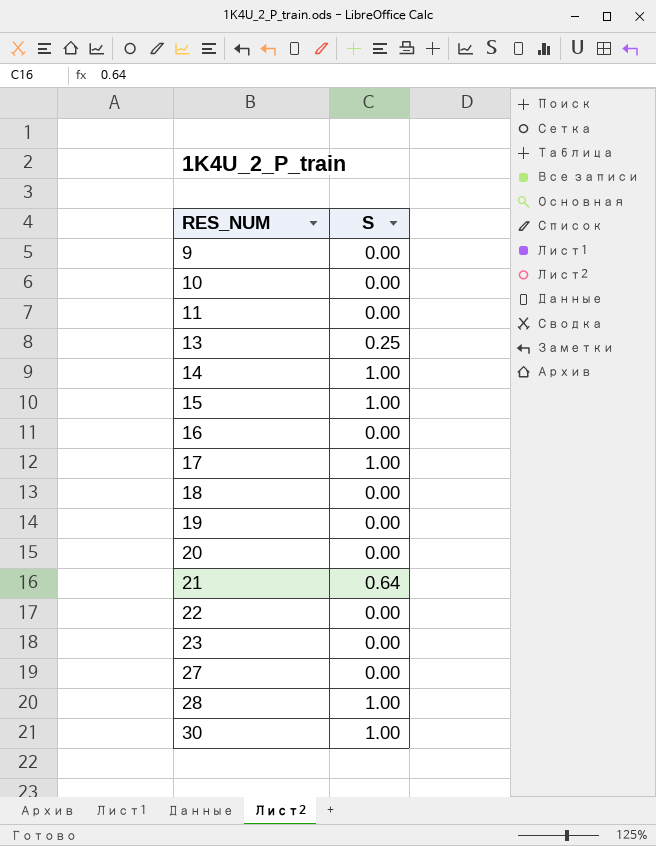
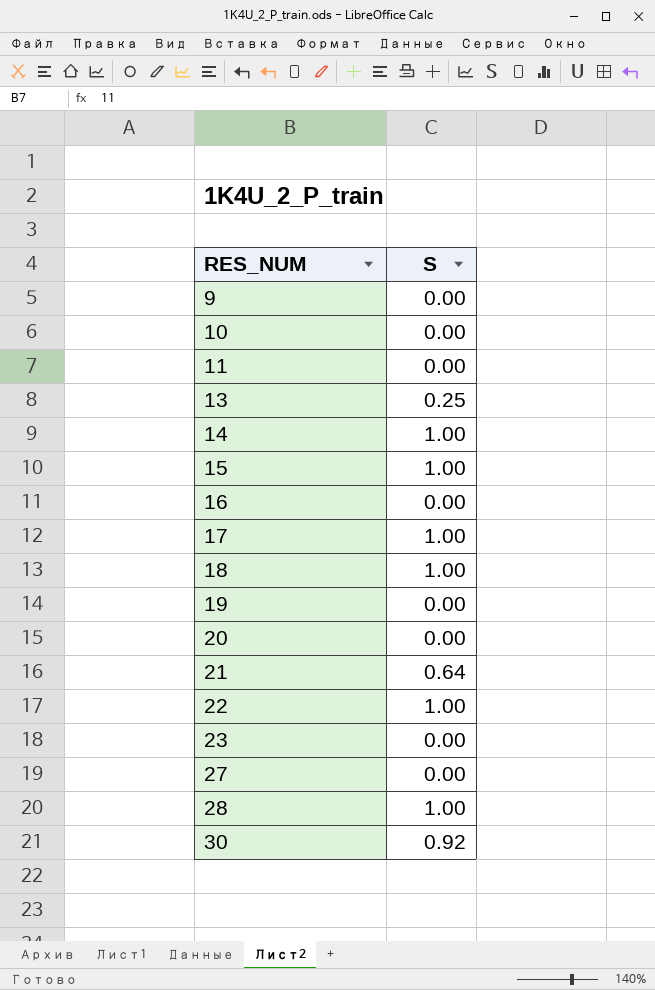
18 | S: 0.00 -> 1.00
22 | S: 0.00 -> 1.00
30 | S: 1.00 -> 0.92

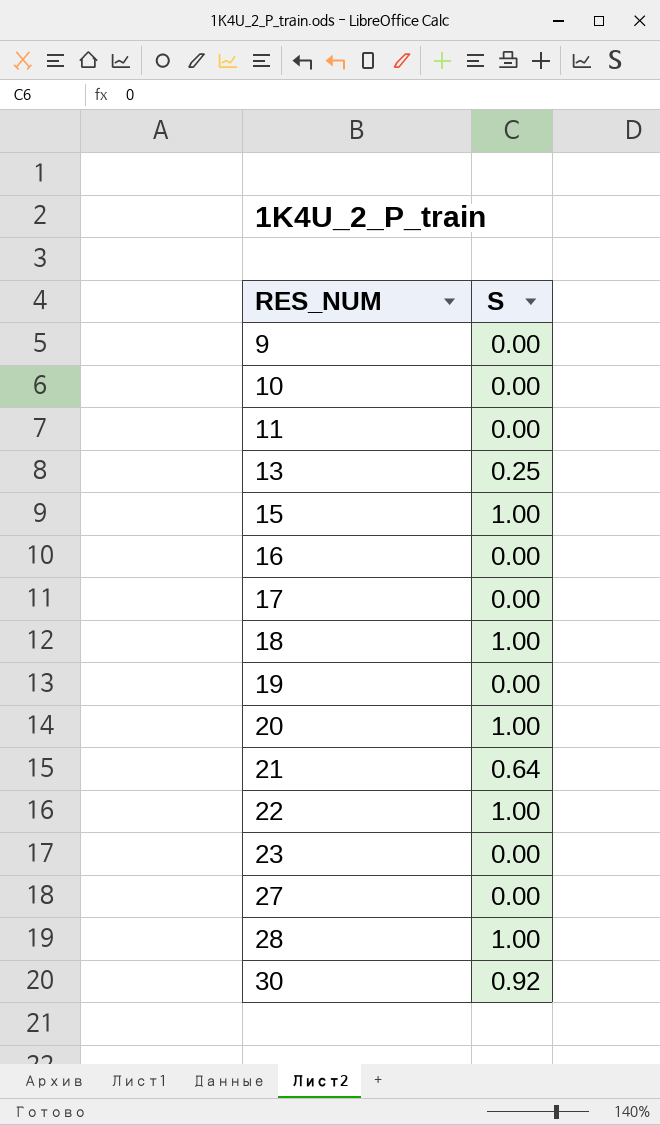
row 14: 1.00 -> none
17 | S: 1.00 -> 0.00
20 | S: 0.00 -> 1.00

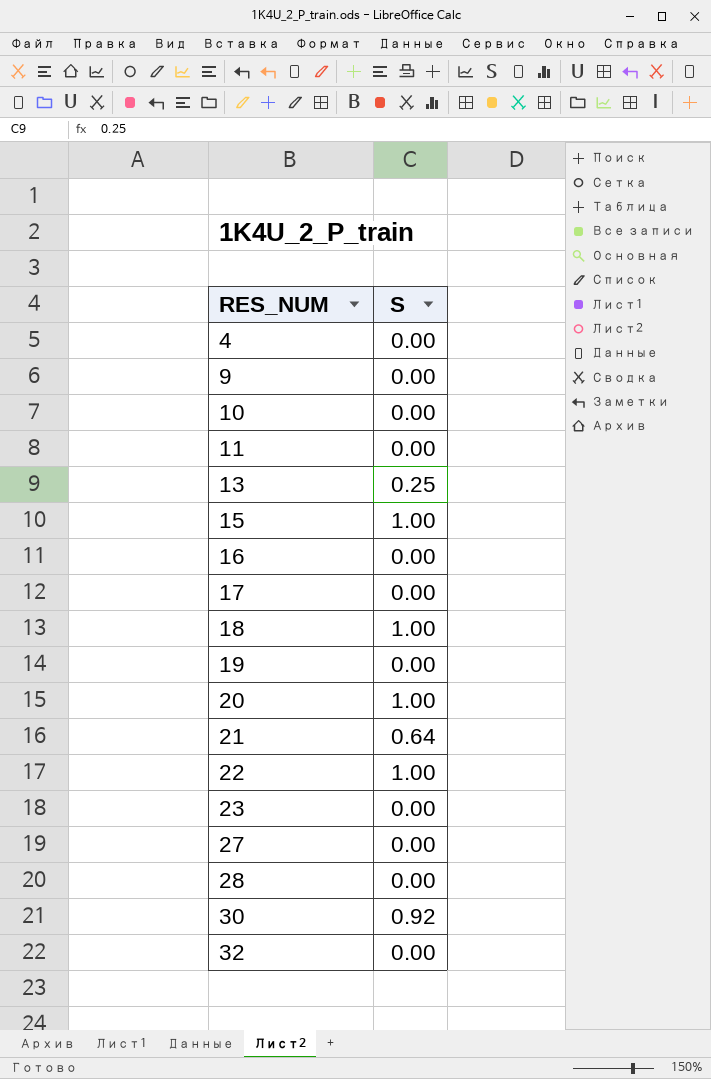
row 4: none -> 0.00
28 | S: 1.00 -> 0.00
row 32: none -> 0.00

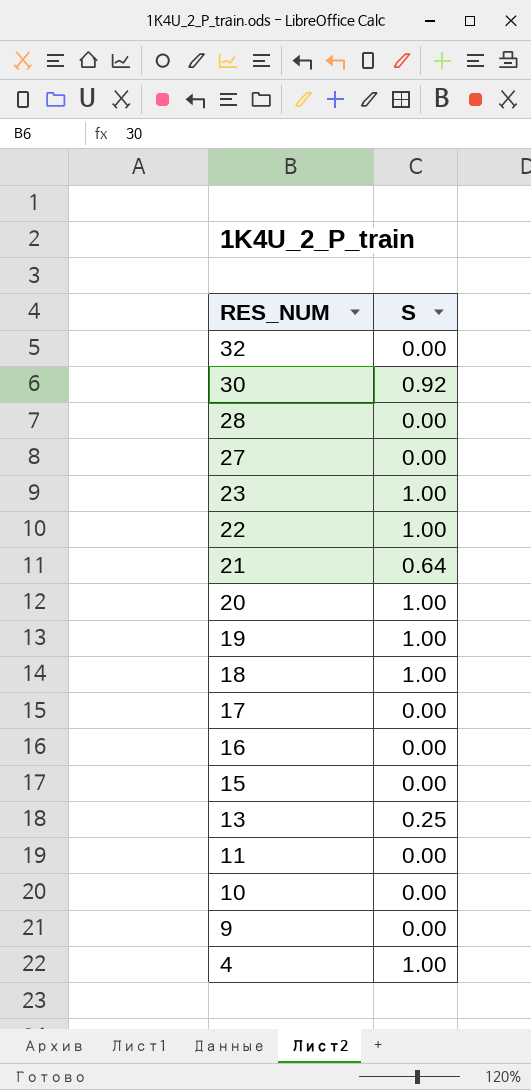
row order: RES_NUM ascending -> RES_NUM descending
23 | S: 0.00 -> 1.00
19 | S: 0.00 -> 1.00
15 | S: 1.00 -> 0.00
4 | S: 0.00 -> 1.00

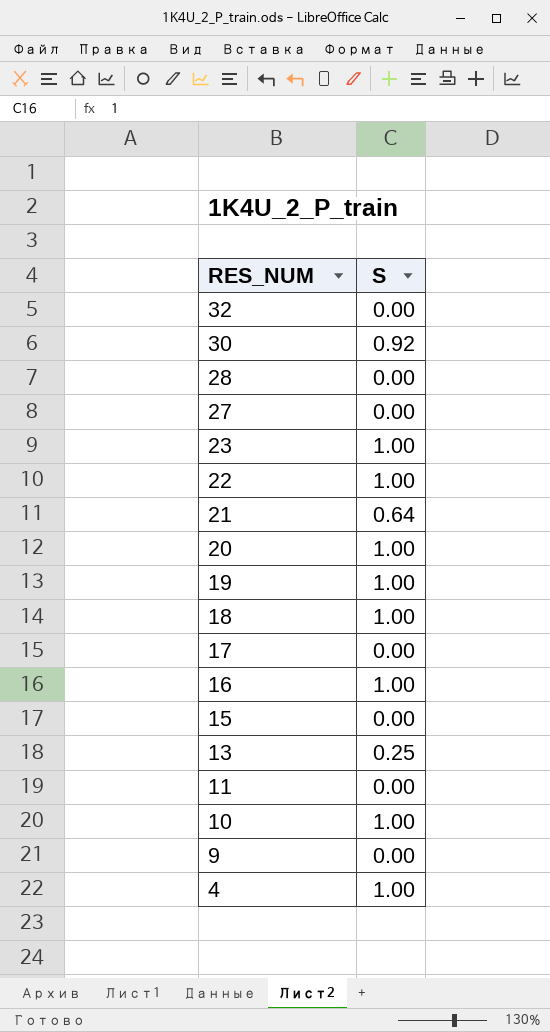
16 | S: 0.00 -> 1.00
10 | S: 0.00 -> 1.00

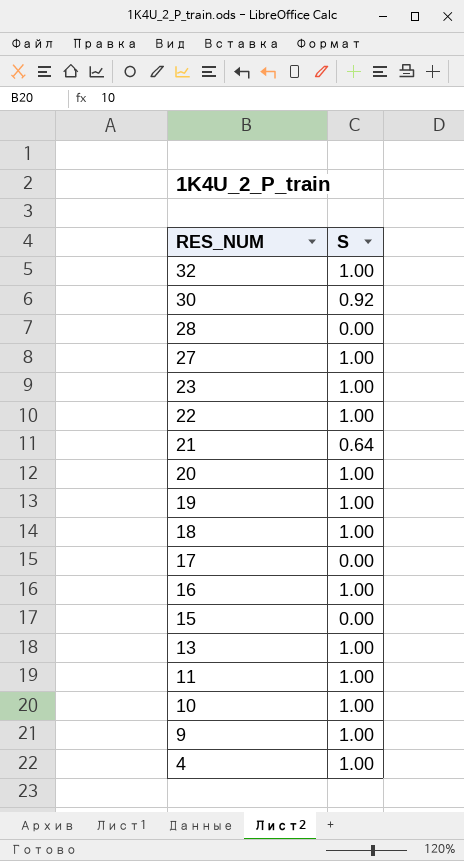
32 | S: 0.00 -> 1.00
27 | S: 0.00 -> 1.00
13 | S: 0.25 -> 1.00
11 | S: 0.00 -> 1.00
9 | S: 0.00 -> 1.00

